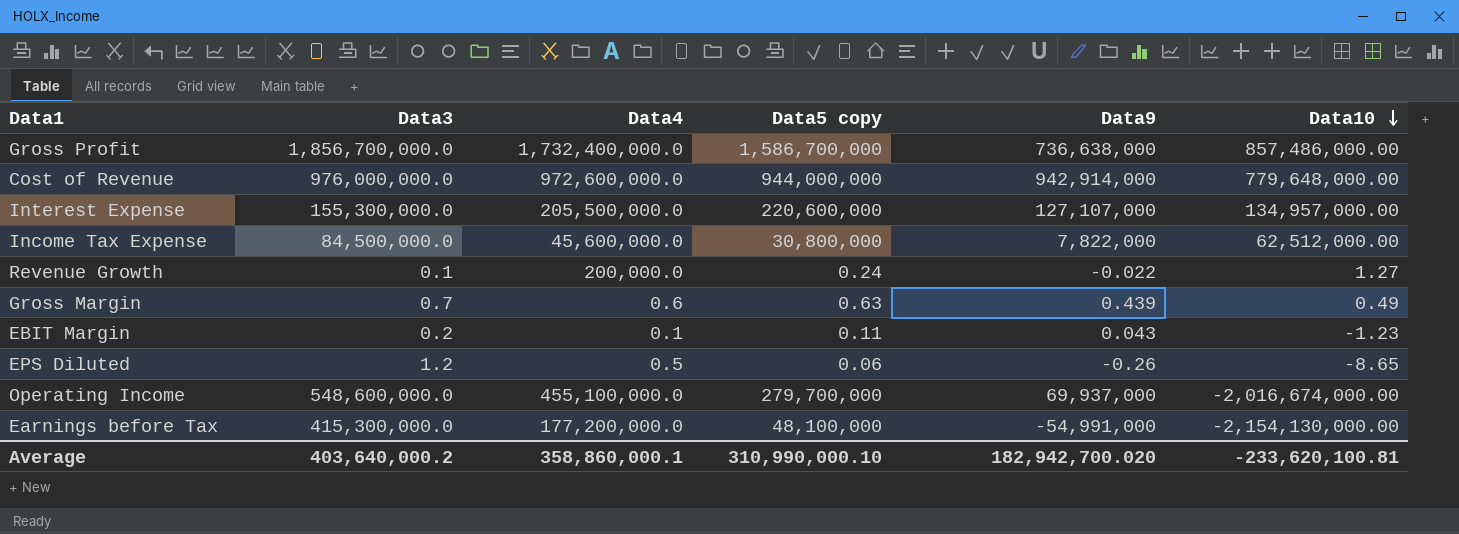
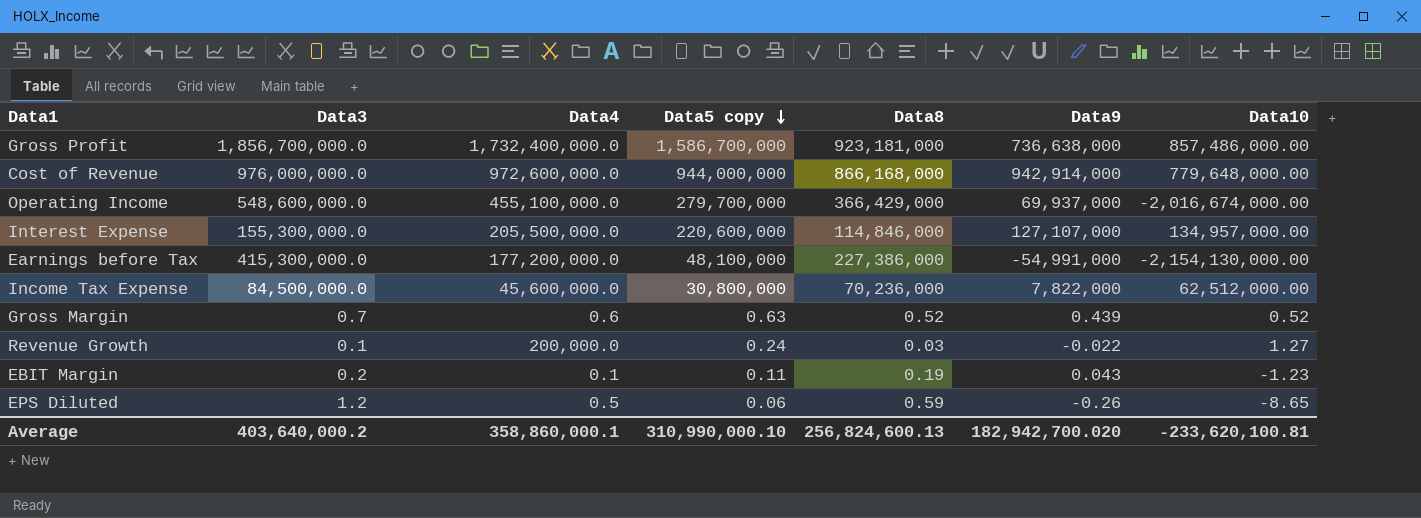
row order: Data10 descending -> Data5 copy descending
column Data8 | position: none -> 5
Gross Margin | Data10: 0.49 -> 0.52

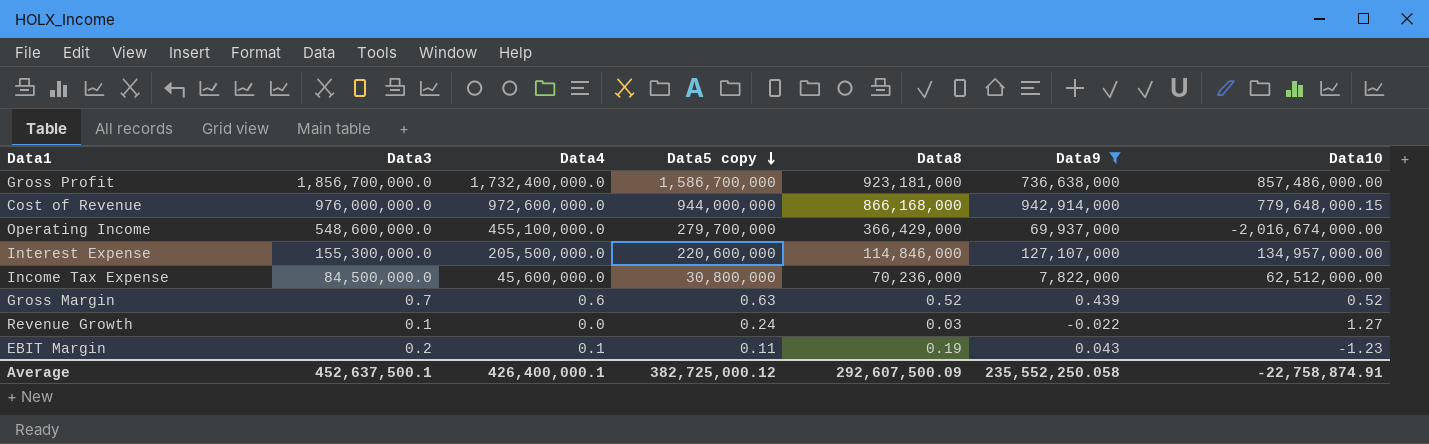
filter: none -> Data9 >= -0.022
Cost of Revenue | Data10: 779,648,000.00 -> 779,648,000.15
Revenue Growth | Data4: 200,000.0 -> 0.0
Average | Data3: 403,640,000.2 -> 452,637,500.1
Average | Data4: 358,860,000.1 -> 426,400,000.1
Average | Data5 copy: 310,990,000.10 -> 382,725,000.12
Average | Data8: 256,824,600.13 -> 292,607,500.09
Average | Data9: 182,942,700.020 -> 235,552,250.058
Average | Data10: -233,620,100.81 -> -22,758,874.91

